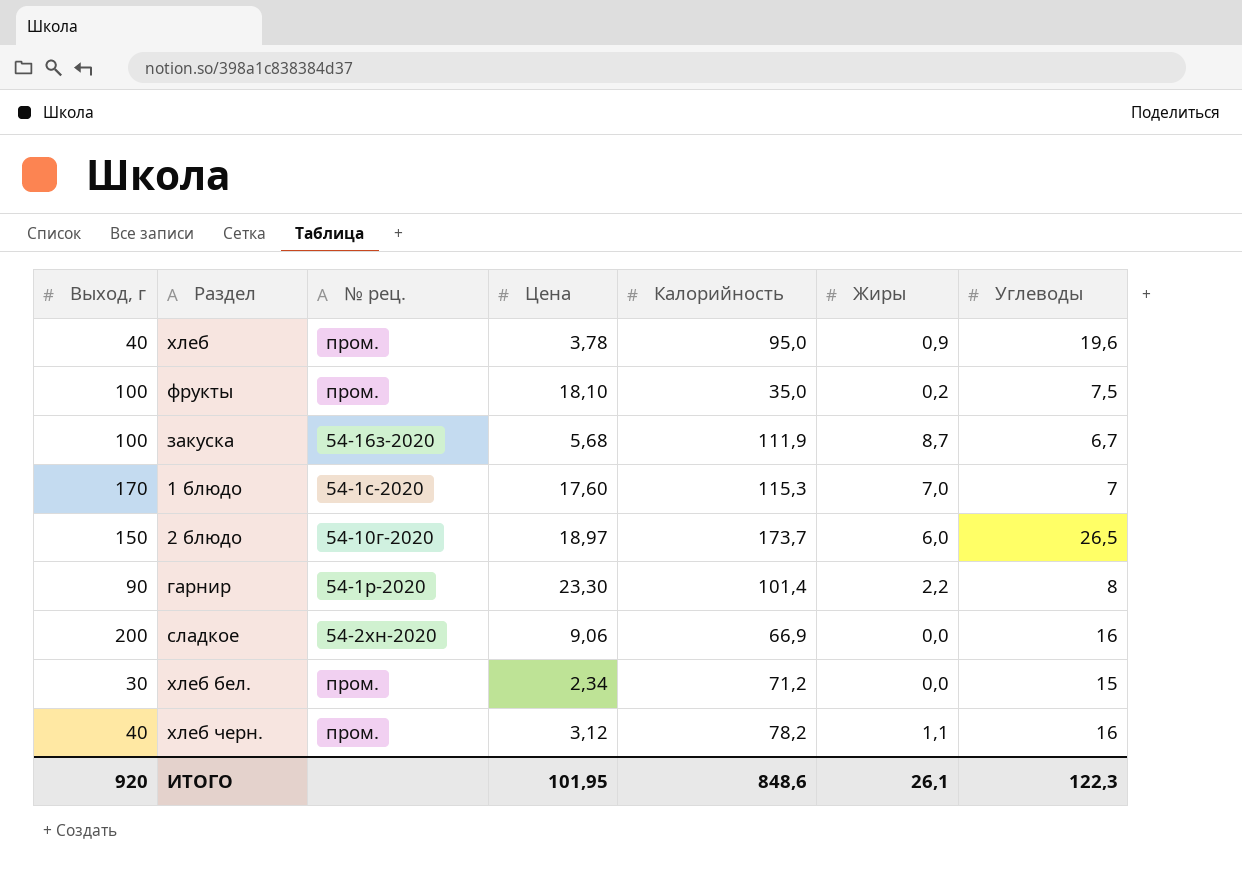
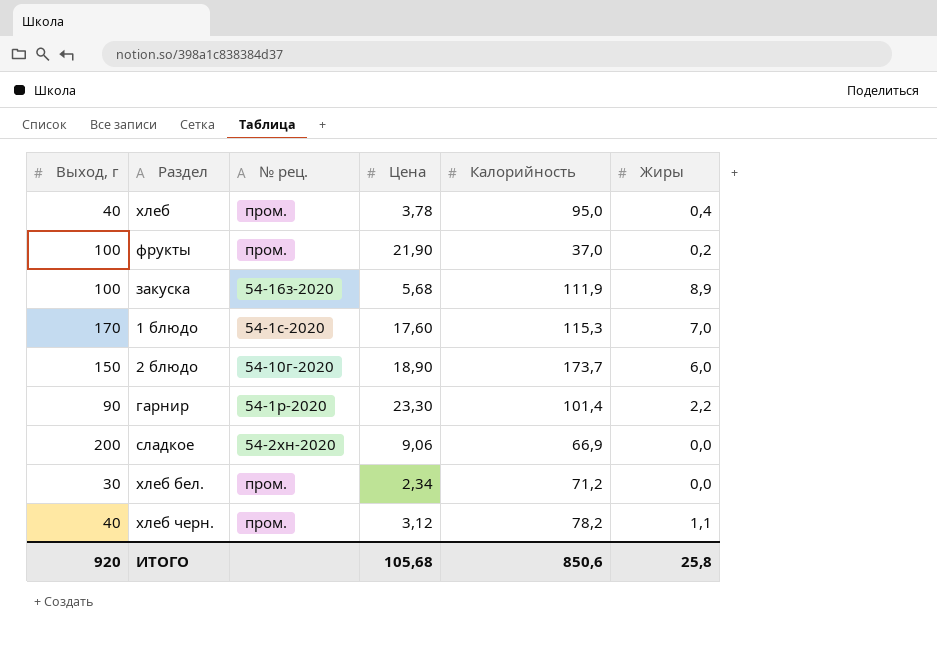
column Углеводы | position: 7 -> none
хлеб | Жиры: 0,9 -> 0,4
фрукты | Цена: 18,10 -> 21,90
фрукты | Калорийность: 35,0 -> 37,0
закуска | Жиры: 8,7 -> 8,9
2 блюдо | Цена: 18,97 -> 18,90
ИТОГО | Цена: 101,95 -> 105,68
ИТОГО | Калорийность: 848,6 -> 850,6
ИТОГО | Жиры: 26,1 -> 25,8

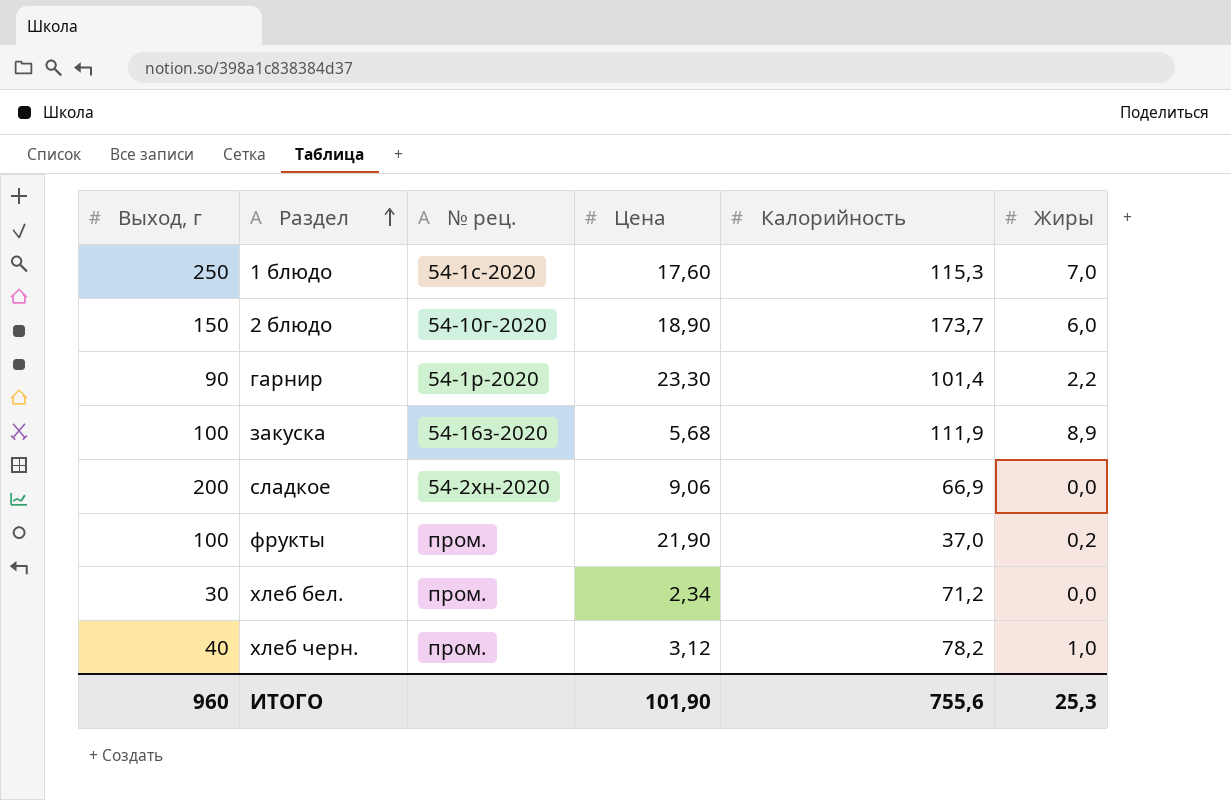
row order: none -> Раздел ascending
row хлеб: 40 | пром. | 3,78 | 95,0 | 0,4 -> none
1 блюдо | Выход, г: 170 -> 250
хлеб черн. | Жиры: 1,1 -> 1,0
ИТОГО | Выход, г: 920 -> 960
ИТОГО | Цена: 105,68 -> 101,90
ИТОГО | Калорийность: 850,6 -> 755,6
ИТОГО | Жиры: 25,8 -> 25,3

